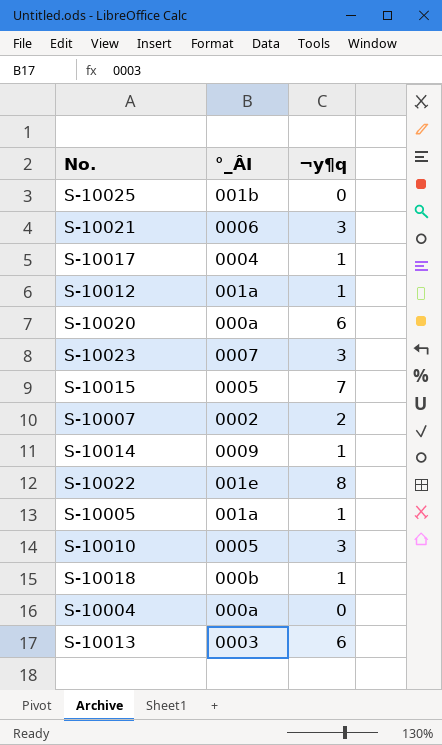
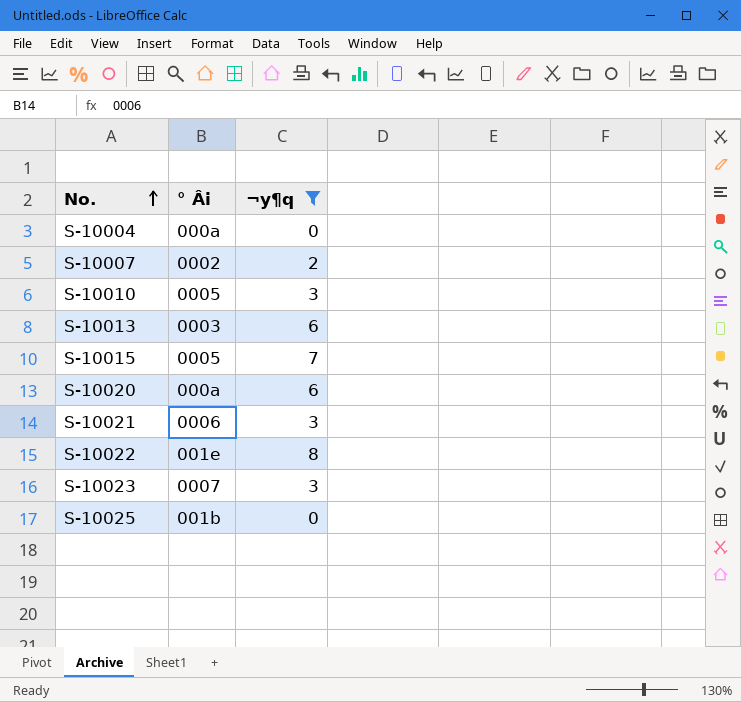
filter: none -> ¬y¶q != 1
row order: none -> No. ascending
column name: °_ÂI -> ° Âi

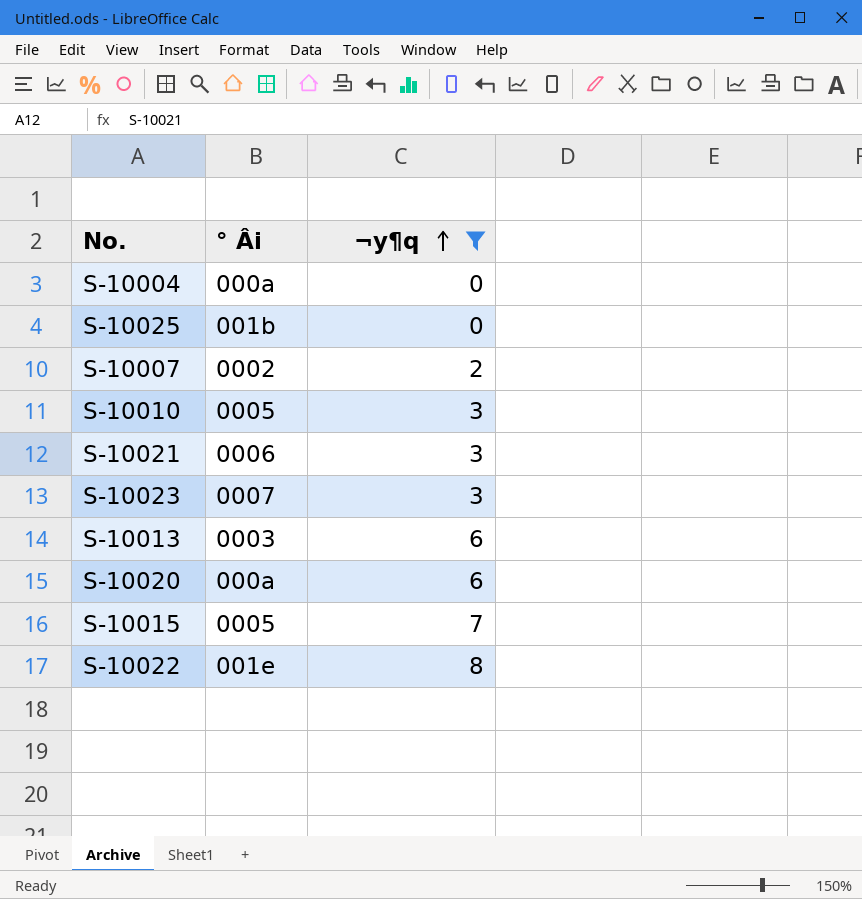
row order: No. ascending -> ¬y¶q ascending

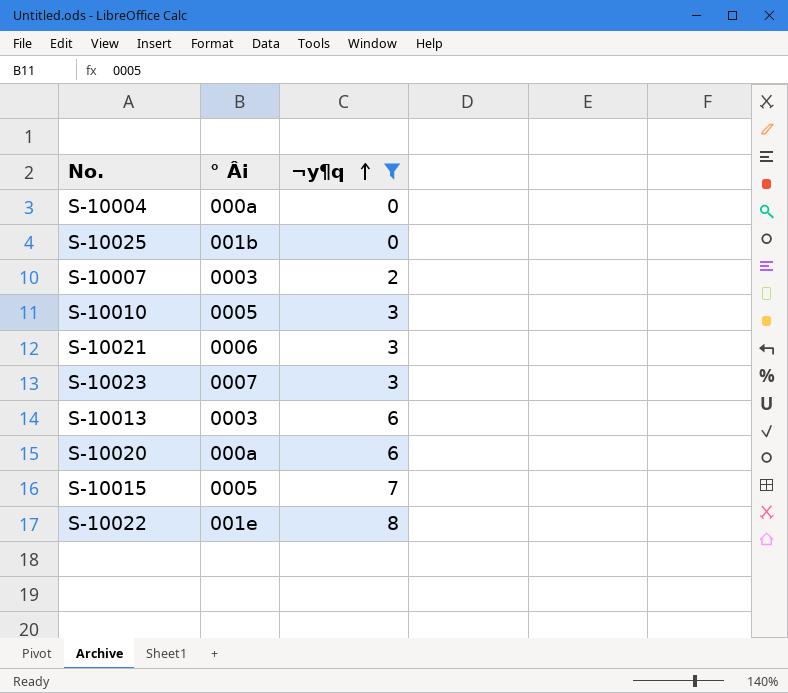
S-10007 | ° Âi: 0002 -> 0003

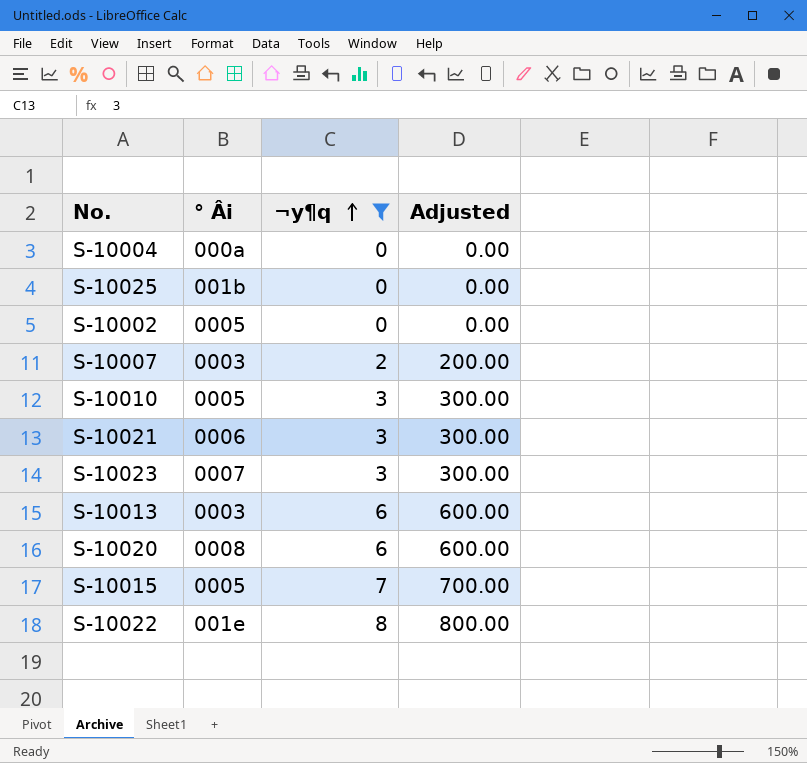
column Adjusted | formula: none -> [¬y¶q] * 100
row S-10002: none -> 0005 | 0 | 0.00
S-10020 | ° Âi: 000a -> 0008

